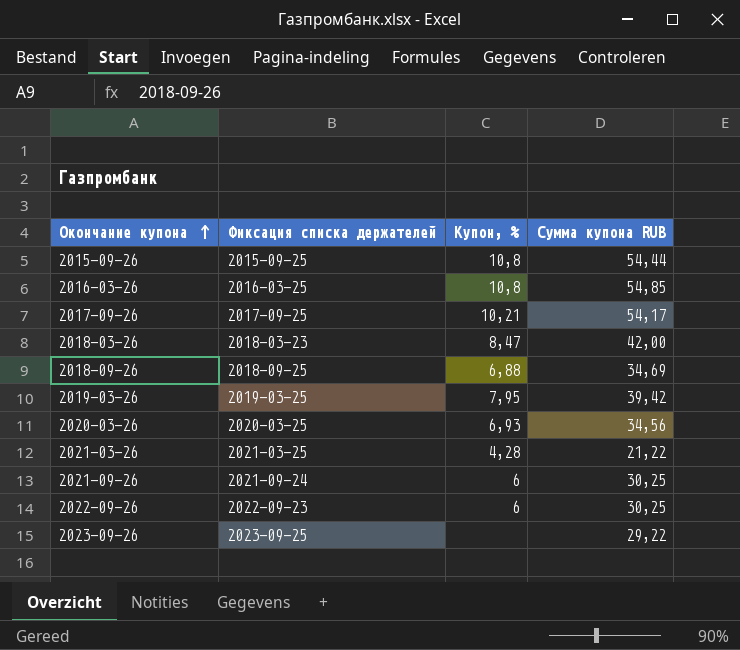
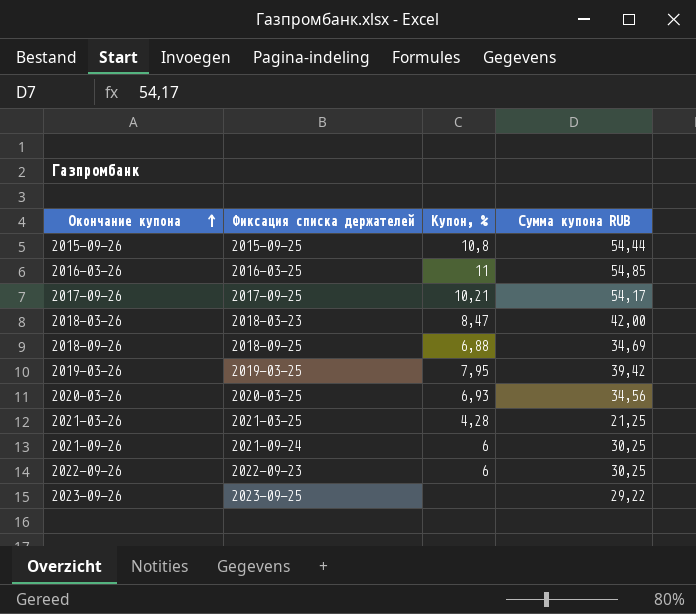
2016-03-26 | Купон, %: 10,8 -> 11
2021-03-26 | Сумма купона RUB: 21,22 -> 21,25

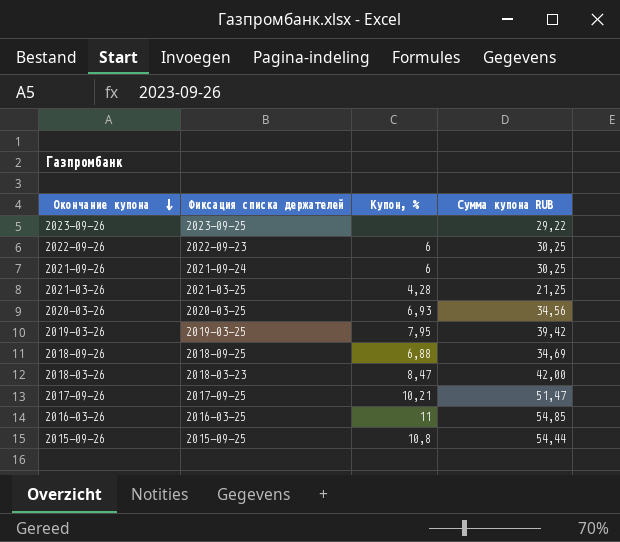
row order: Окончание купона ascending -> Окончание купона descending
2017-09-26 | Сумма купона RUB: 54,17 -> 51,47

